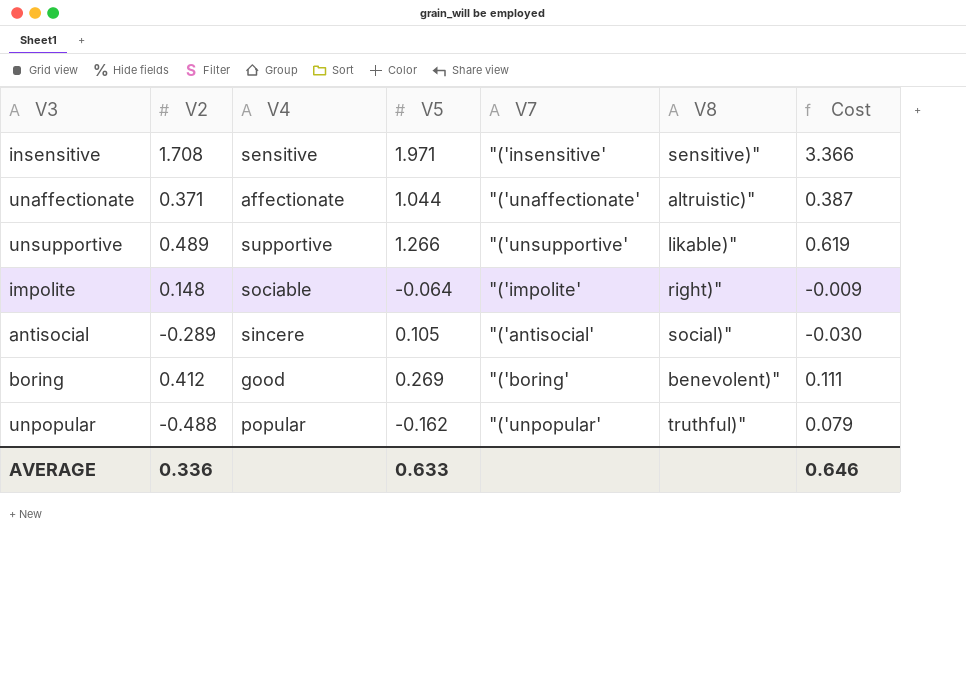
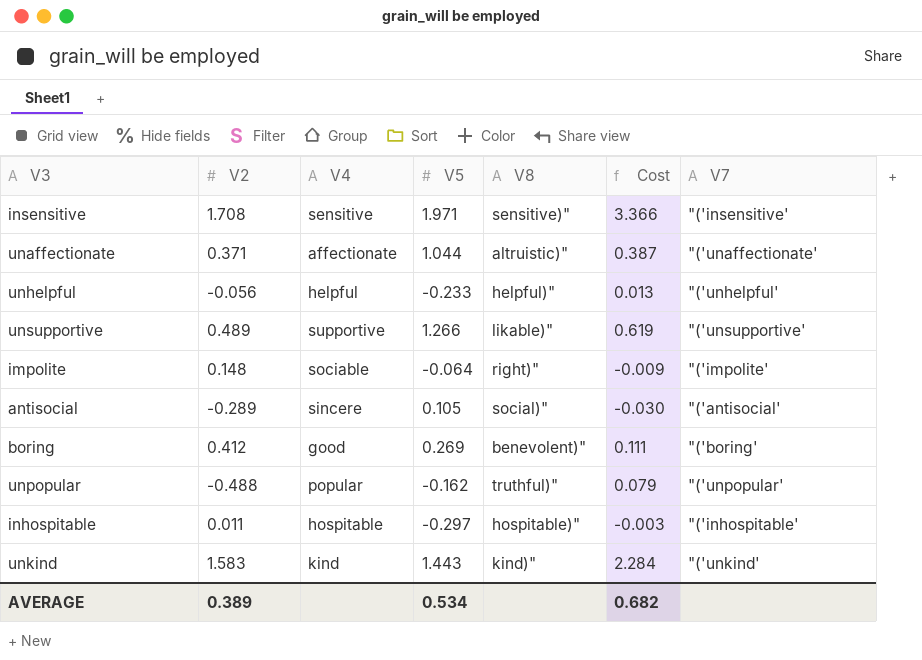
column V7 | position: 5 -> 7
row unhelpful: none -> -0.056 | helpful | -0.233 | helpful)" | 0.013 | "('unhelpful'
row inhospitable: none -> 0.011 | hospitable | -0.297 | hospitable)" | -0.003 | "('inhospitable'
row unkind: none -> 1.583 | kind | 1.443 | kind)" | 2.284 | "('unkind'
AVERAGE | V2: 0.336 -> 0.389
AVERAGE | V5: 0.633 -> 0.534
AVERAGE | Cost: 0.646 -> 0.682

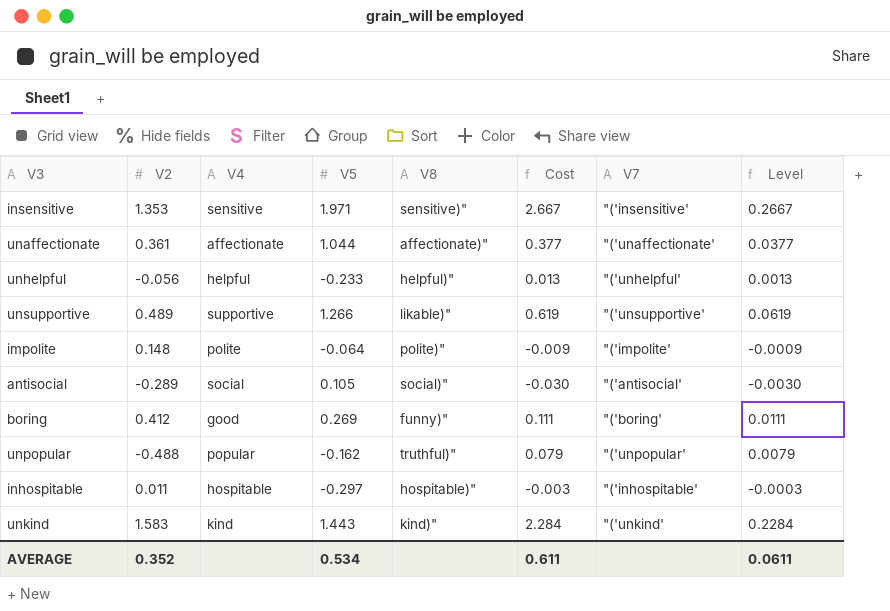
column Level | formula: none -> [Cost] * 0.1
insensitive | V2: 1.708 -> 1.353
insensitive | Cost: 3.366 -> 2.667
unaffectionate | V2: 0.371 -> 0.361
unaffectionate | V8: altruistic)" -> affectionate)"
unaffectionate | Cost: 0.387 -> 0.377
impolite | V4: sociable -> polite
impolite | V8: right)" -> polite)"
antisocial | V4: sincere -> social
boring | V8: benevolent)" -> funny)"
AVERAGE | V2: 0.389 -> 0.352
AVERAGE | Cost: 0.682 -> 0.611

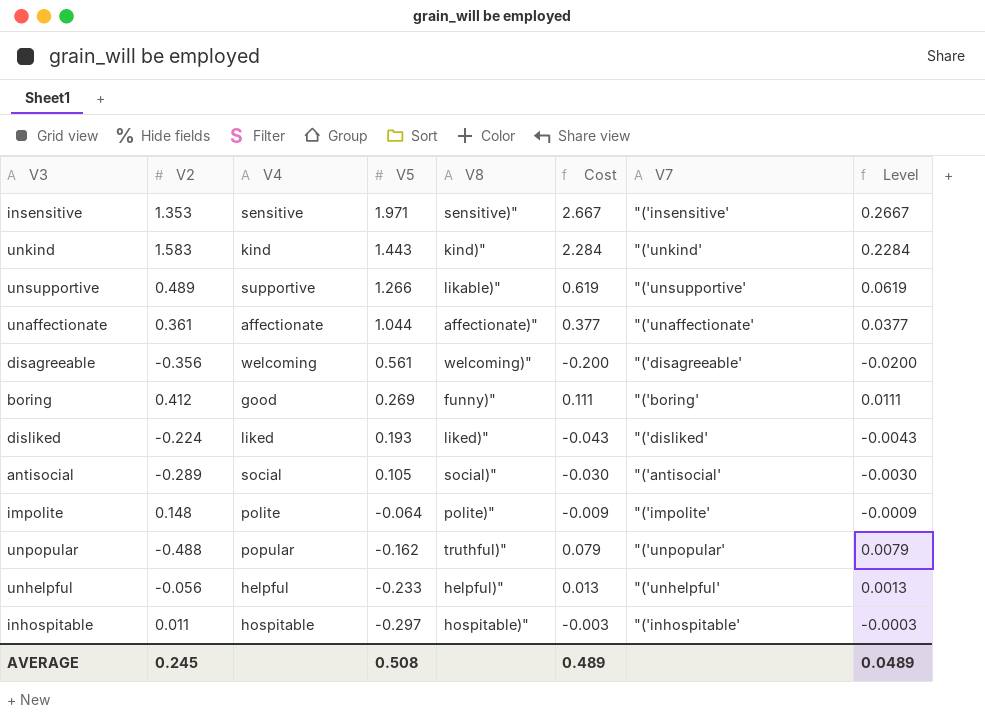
row order: none -> V5 descending
row disagreeable: none -> -0.356 | welcoming | 0.561 | welcoming)" | -0.200 | "('disagreeable' | -0.0200
row disliked: none -> -0.224 | liked | 0.193 | liked)" | -0.043 | "('disliked' | -0.0043
AVERAGE | V2: 0.352 -> 0.245
AVERAGE | V5: 0.534 -> 0.508
AVERAGE | Cost: 0.611 -> 0.489
AVERAGE | Level: 0.0611 -> 0.0489

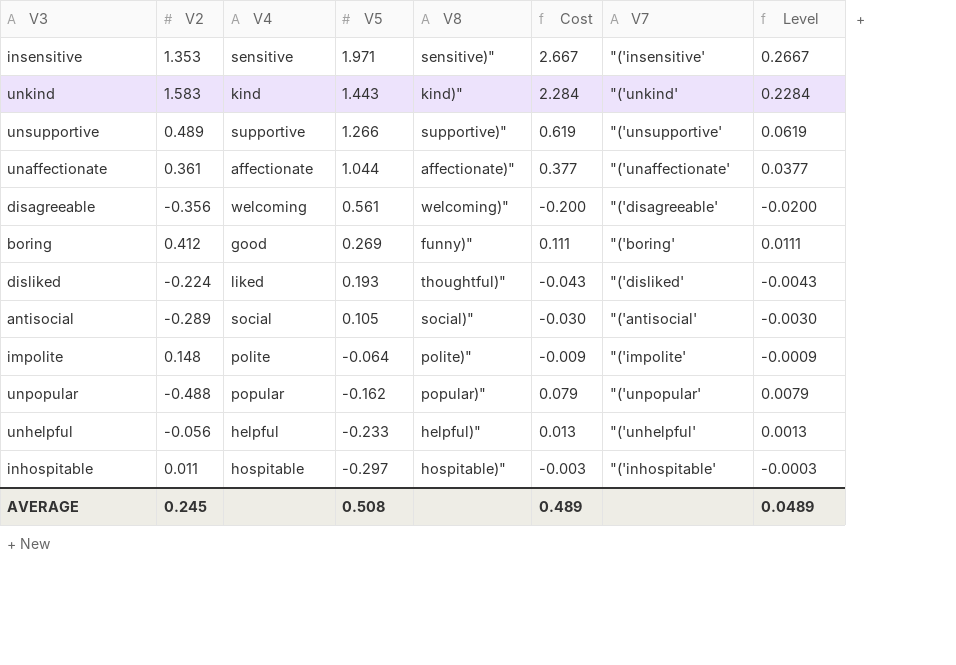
unsupportive | V8: likable)" -> supportive)"
disliked | V8: liked)" -> thoughtful)"
unpopular | V8: truthful)" -> popular)"

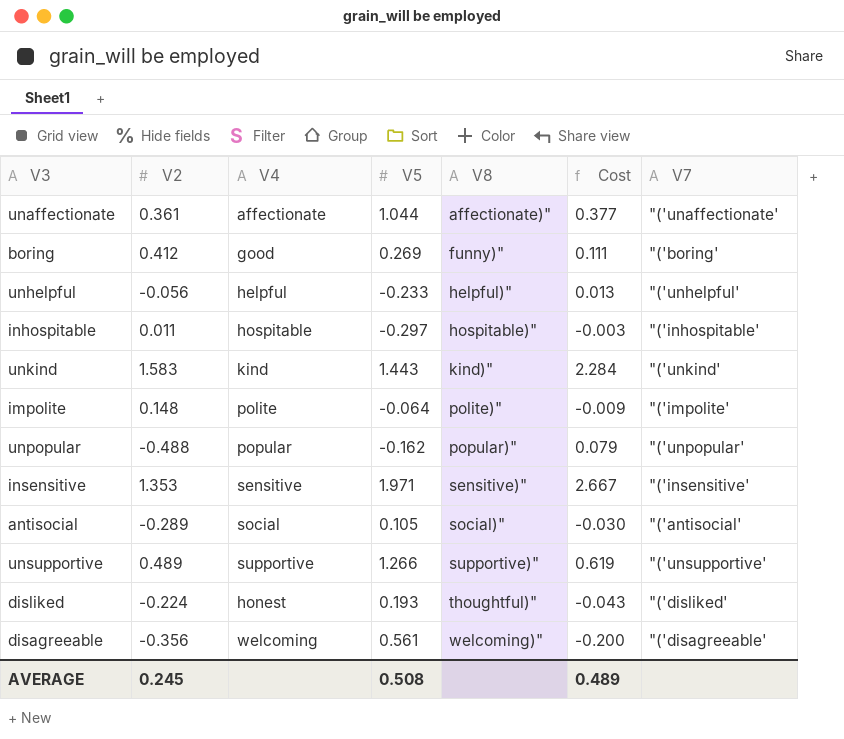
row order: V5 descending -> V8 ascending
column Level | formula: [Cost] * 0.1 -> none
disliked | V4: liked -> honest

